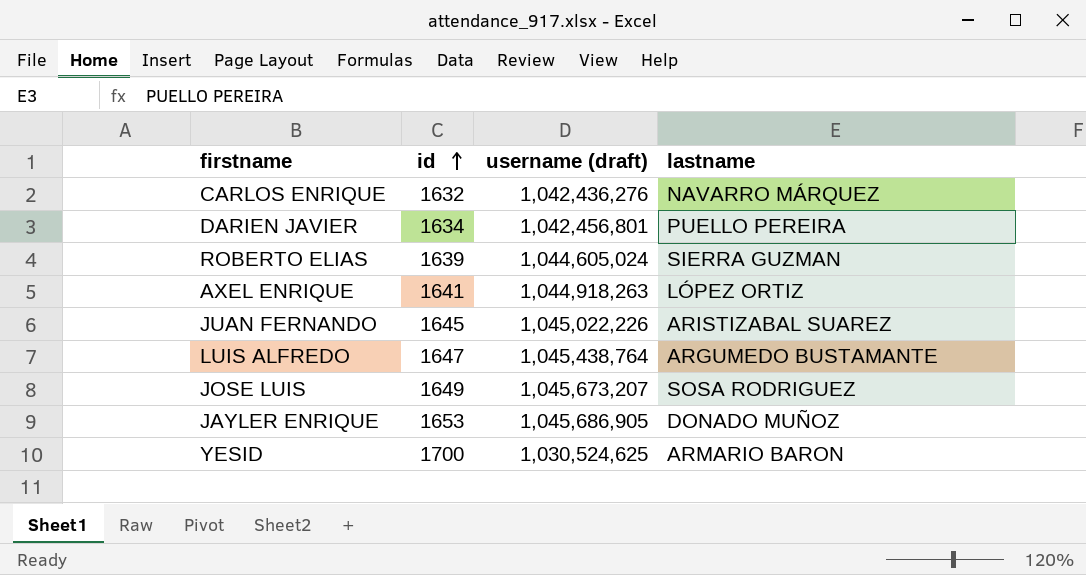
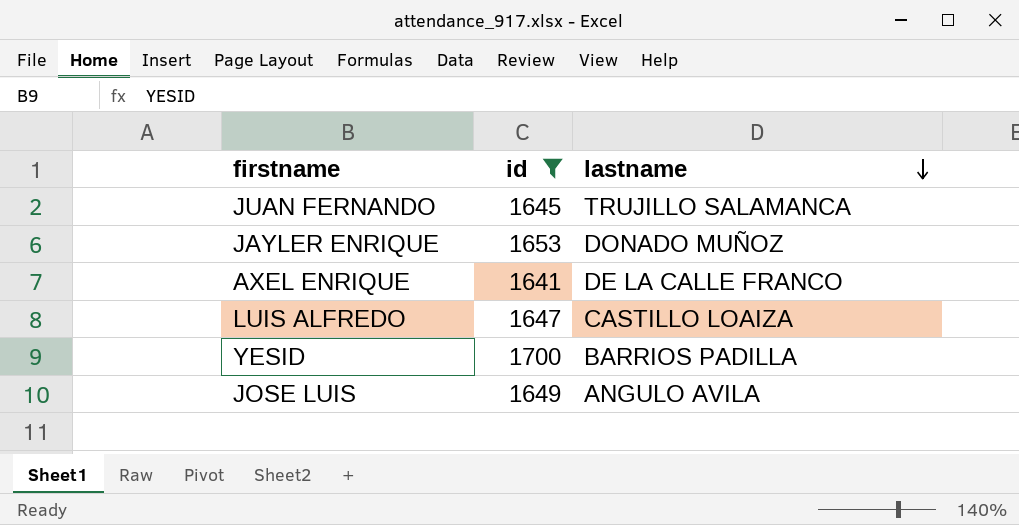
filter: none -> id >= 1641
row order: id ascending -> lastname descending
column username (draft) | position: 3 -> none
JUAN FERNANDO | lastname: ARISTIZABAL SUAREZ -> TRUJILLO SALAMANCA
AXEL ENRIQUE | lastname: LÓPEZ ORTIZ -> DE LA CALLE FRANCO
LUIS ALFREDO | lastname: ARGUMEDO BUSTAMANTE -> CASTILLO LOAIZA
YESID | lastname: ARMARIO BARON -> BARRIOS PADILLA
JOSE LUIS | lastname: SOSA RODRIGUEZ -> ANGULO AVILA

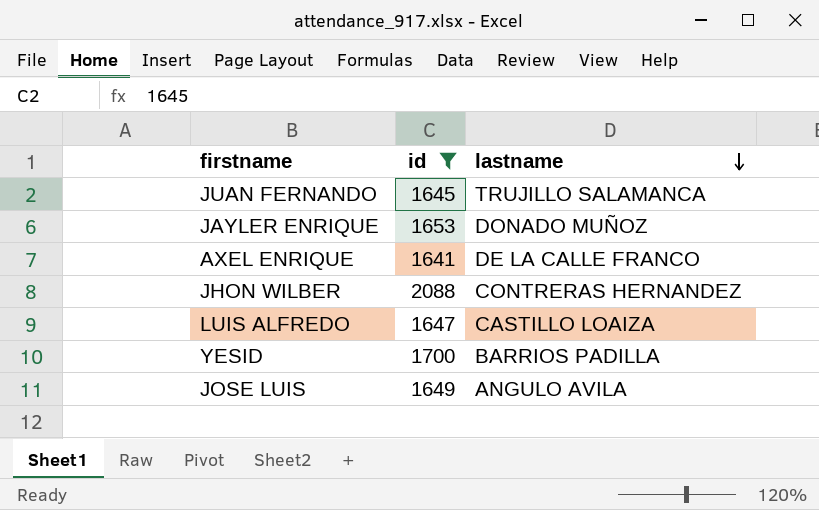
row JHON WILBER: none -> 2088 | CONTRERAS HERNANDEZ

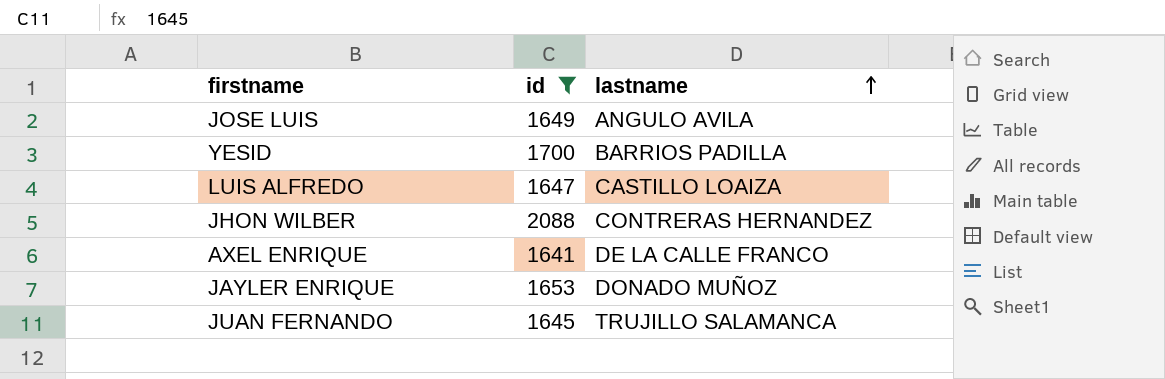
row order: lastname descending -> lastname ascending

